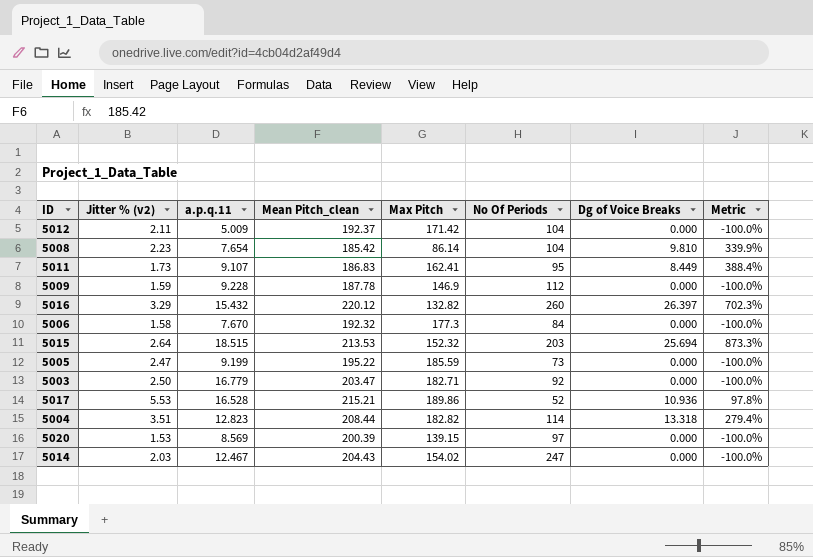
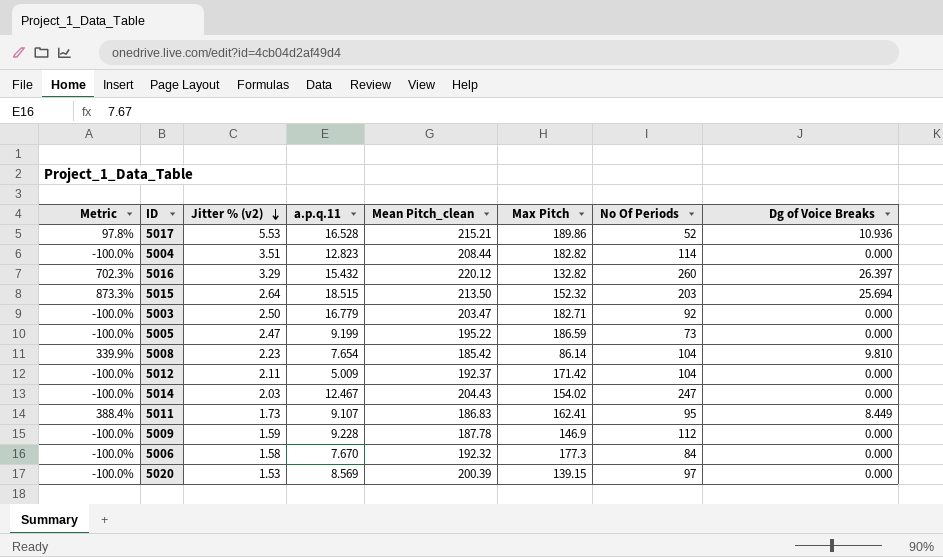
row order: none -> Jitter % (v2) descending
column Metric | position: 8 -> 1
5004 | Metric: 279.4% -> -100.0%
5004 | Dg of Voice Breaks: 13.318 -> 0.000
5015 | Mean Pitch_clean: 213.53 -> 213.50
5005 | Max Pitch: 185.59 -> 186.59

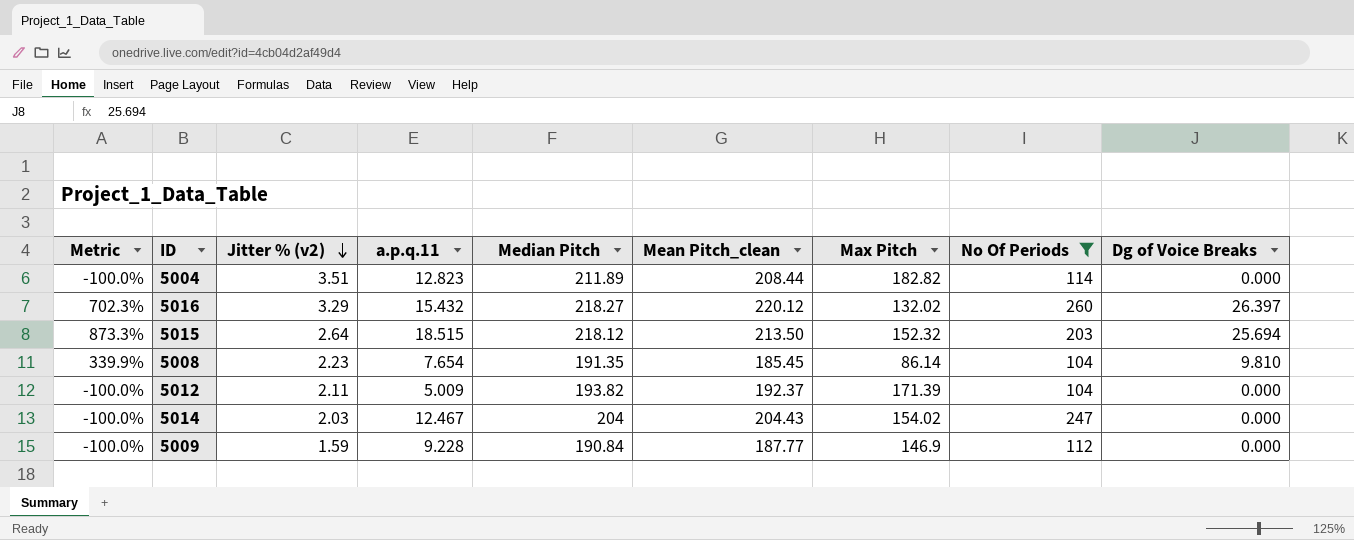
filter: none -> No Of Periods >= 104
column Median Pitch | position: none -> 5
5016 | Max Pitch: 132.82 -> 132.02
5008 | Mean Pitch_clean: 185.42 -> 185.45
5012 | Max Pitch: 171.42 -> 171.39
5009 | Mean Pitch_clean: 187.78 -> 187.77

